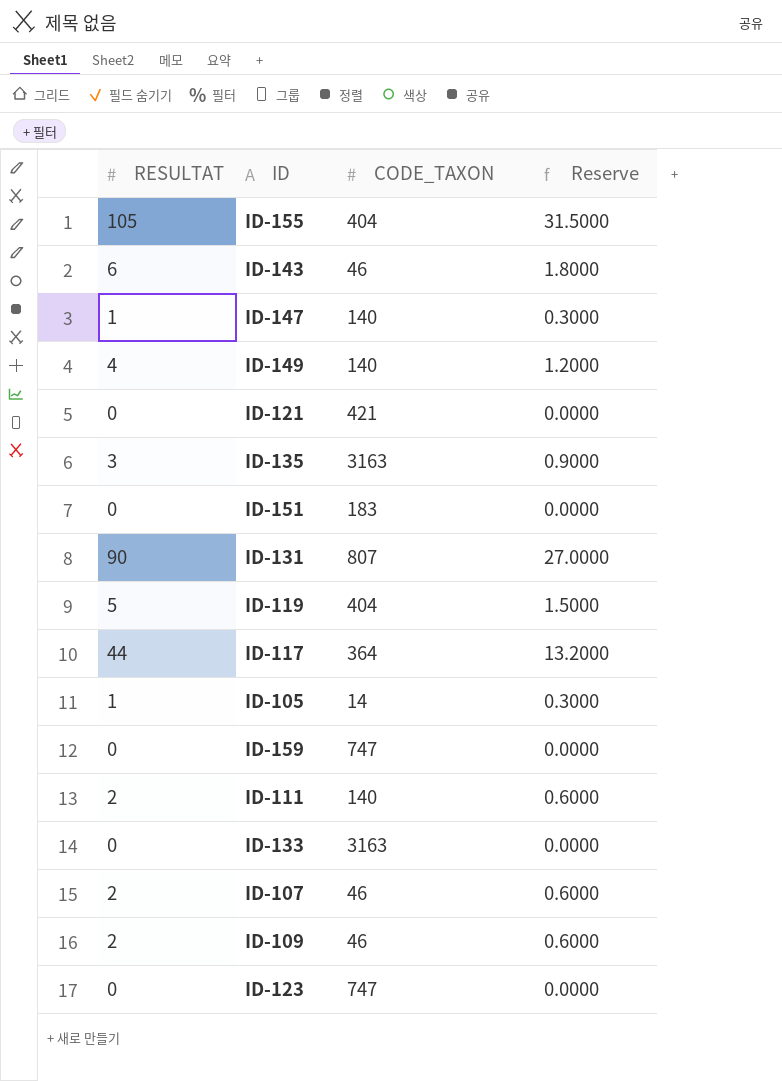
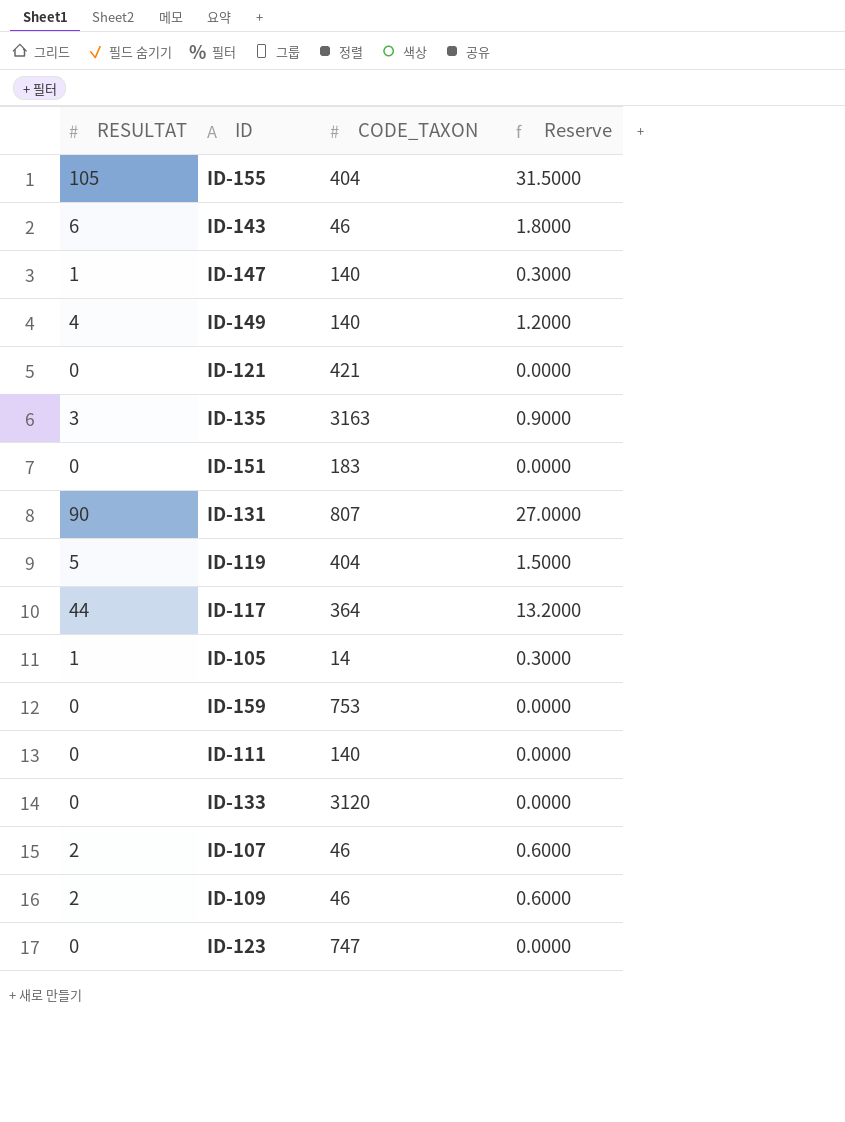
ID-159 | CODE_TAXON: 747 -> 753
ID-111 | RESULTAT: 2 -> 0
ID-111 | Reserve: 0.6000 -> 0.0000
ID-133 | CODE_TAXON: 3163 -> 3120

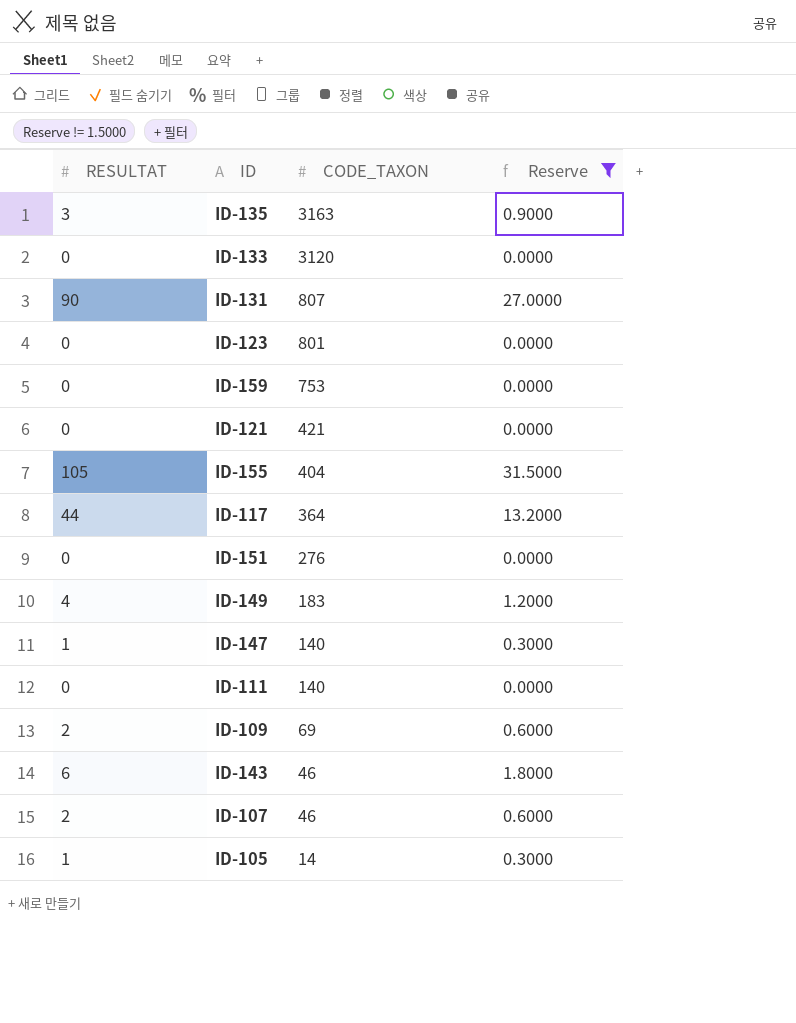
filter: none -> Reserve != 1.5000
row order: none -> CODE_TAXON descending
ID-123 | CODE_TAXON: 747 -> 801
ID-151 | CODE_TAXON: 183 -> 276
ID-149 | CODE_TAXON: 140 -> 183
ID-109 | CODE_TAXON: 46 -> 69

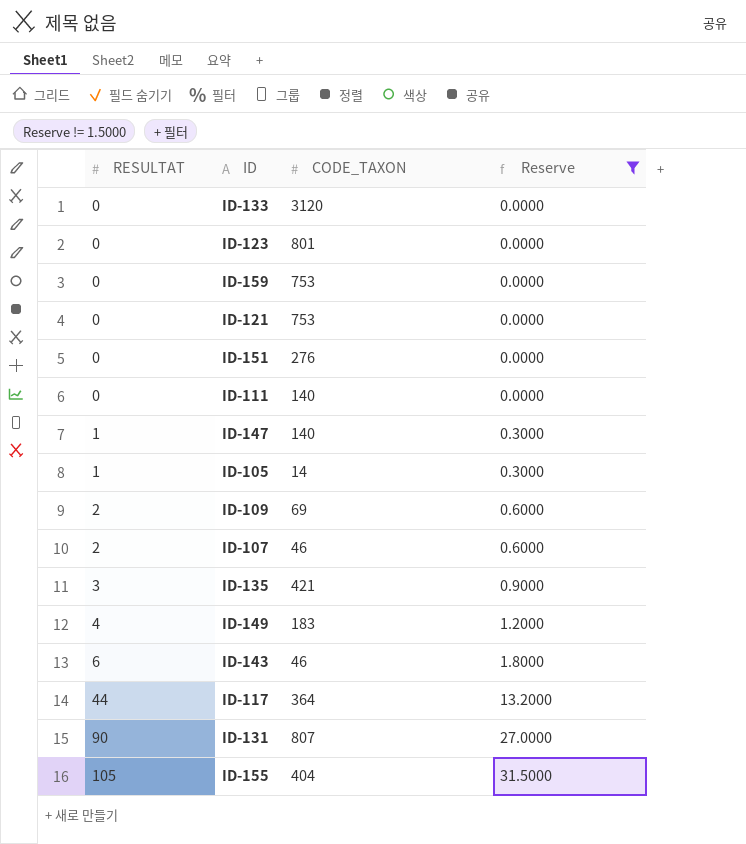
row order: CODE_TAXON descending -> RESULTAT ascending
ID-121 | CODE_TAXON: 421 -> 753
ID-135 | CODE_TAXON: 3163 -> 421

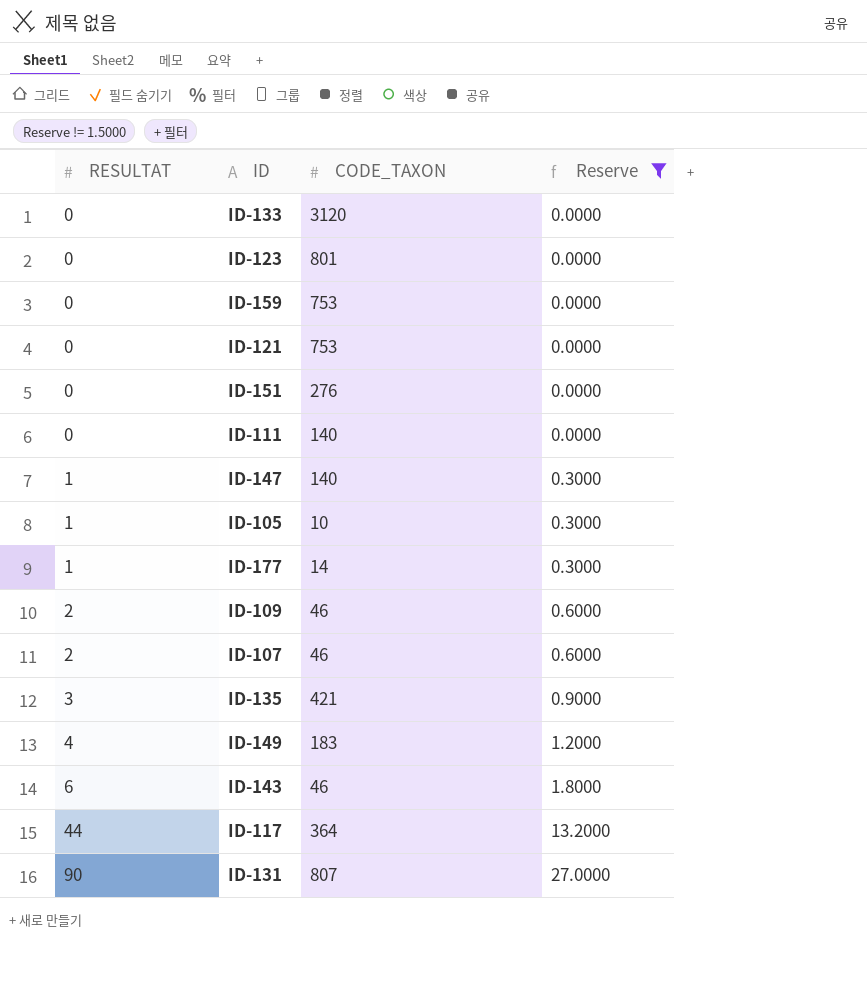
row ID-155: 105 | 404 | 31.5000 -> none
ID-105 | CODE_TAXON: 14 -> 10
row ID-177: none -> 1 | 14 | 0.3000
ID-109 | CODE_TAXON: 69 -> 46

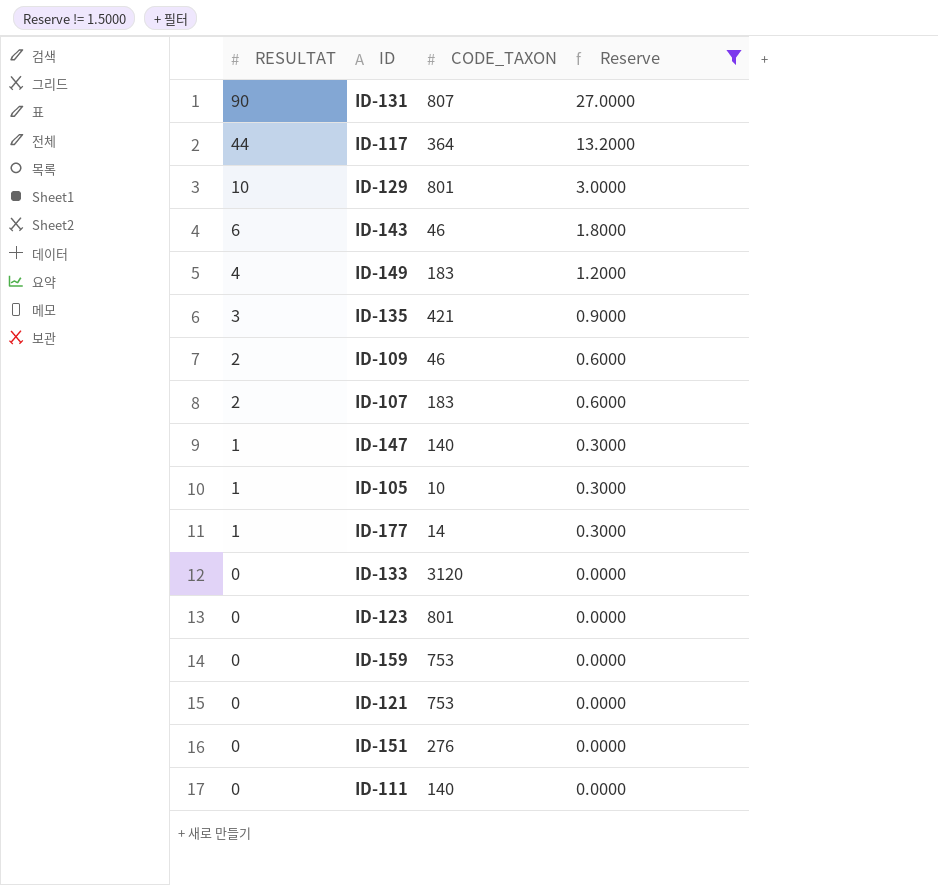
row order: RESULTAT ascending -> RESULTAT descending
row ID-129: none -> 10 | 801 | 3.0000
ID-107 | CODE_TAXON: 46 -> 183

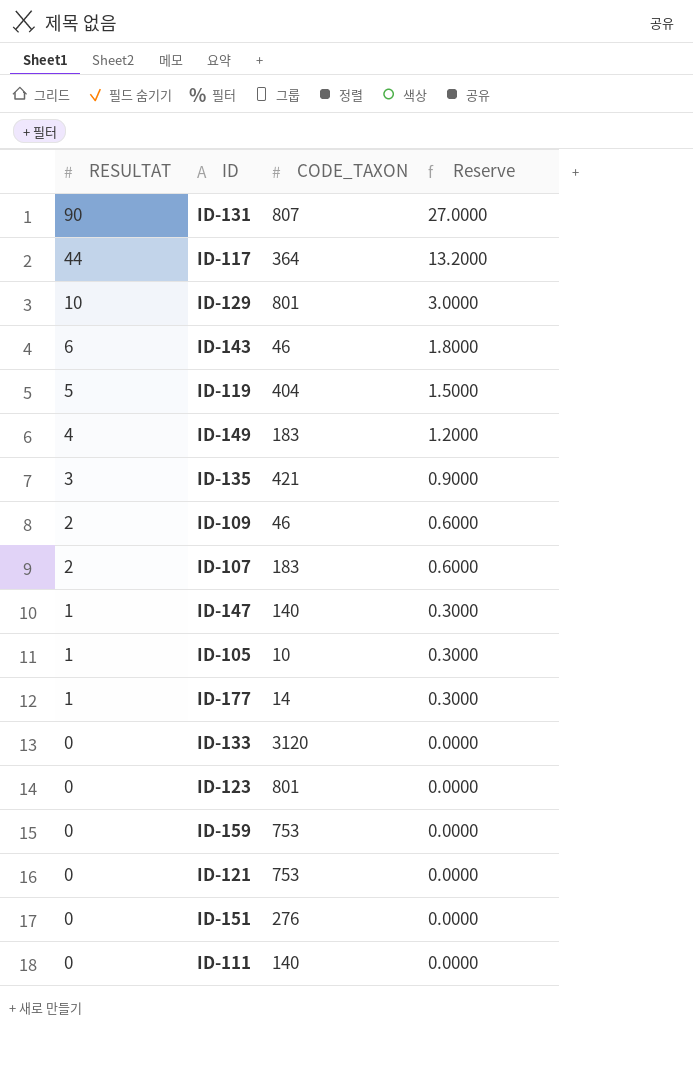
filter: Reserve != 1.5000 -> none

